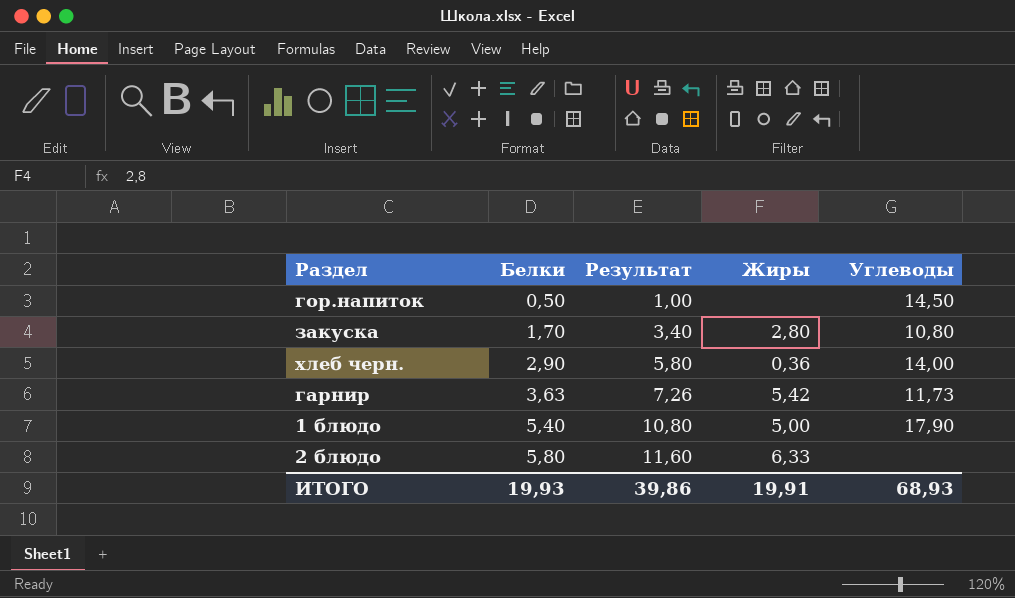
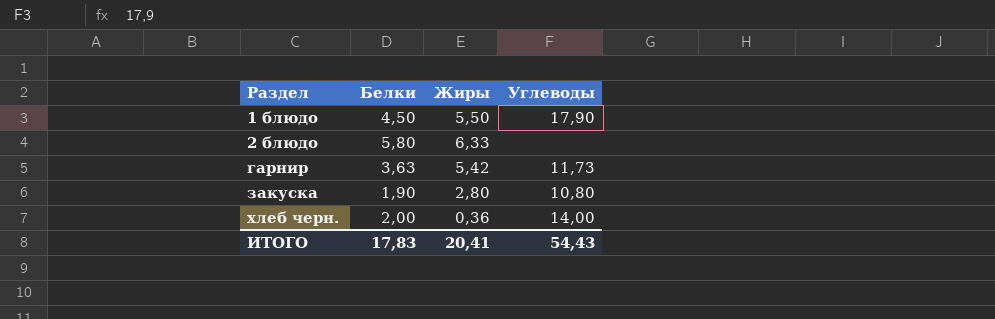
row order: Белки ascending -> Раздел ascending
column Результат | formula: [Белки] * 2 -> none
row гор.напиток: 0,50 | 1,00 | none | 14,50 -> none
1 блюдо | Белки: 5,40 -> 4,50
1 блюдо | Жиры: 5,00 -> 5,50
закуска | Белки: 1,70 -> 1,90
хлеб черн. | Белки: 2,90 -> 2,00
ИТОГО | Белки: 19,93 -> 17,83
ИТОГО | Жиры: 19,91 -> 20,41
ИТОГО | Углеводы: 68,93 -> 54,43

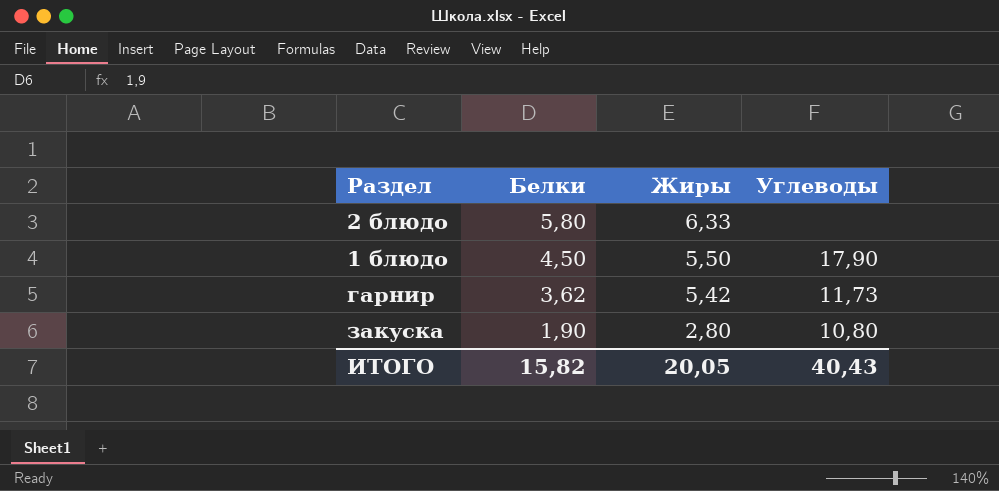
row order: Раздел ascending -> Белки descending
row хлеб черн.: 2,00 | 0,36 | 14,00 -> none
гарнир | Белки: 3,63 -> 3,62
ИТОГО | Белки: 17,83 -> 15,82
ИТОГО | Жиры: 20,41 -> 20,05
ИТОГО | Углеводы: 54,43 -> 40,43

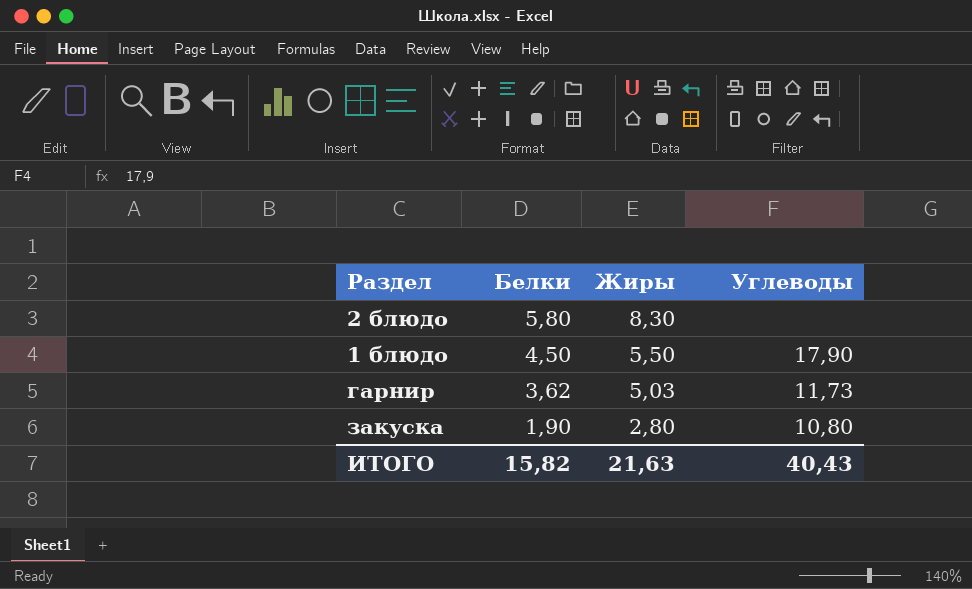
2 блюдо | Жиры: 6,33 -> 8,30
гарнир | Жиры: 5,42 -> 5,03
ИТОГО | Жиры: 20,05 -> 21,63

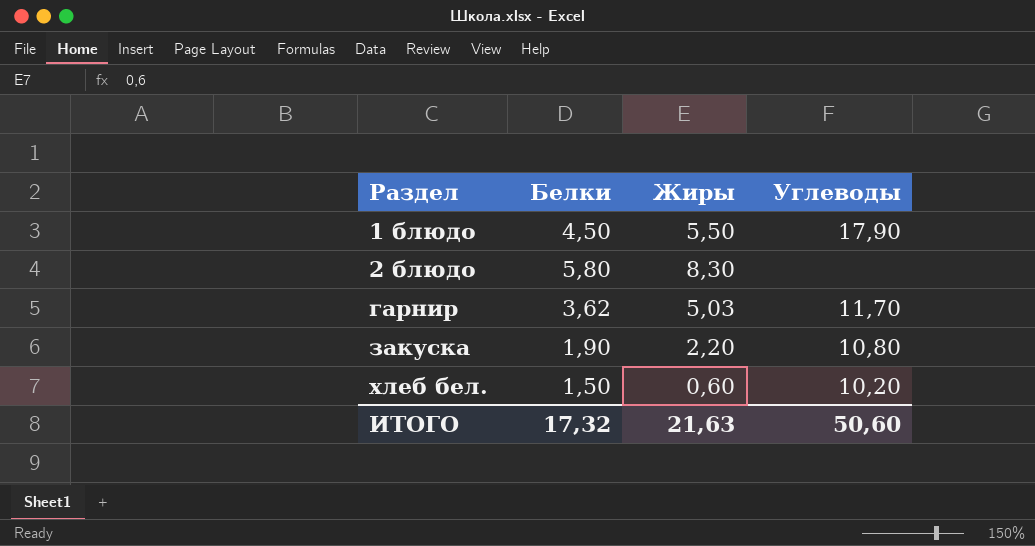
row order: Белки descending -> Раздел ascending
гарнир | Углеводы: 11,73 -> 11,70
закуска | Жиры: 2,80 -> 2,20
row хлеб бел.: none -> 1,50 | 0,60 | 10,20
ИТОГО | Белки: 15,82 -> 17,32
ИТОГО | Углеводы: 40,43 -> 50,60

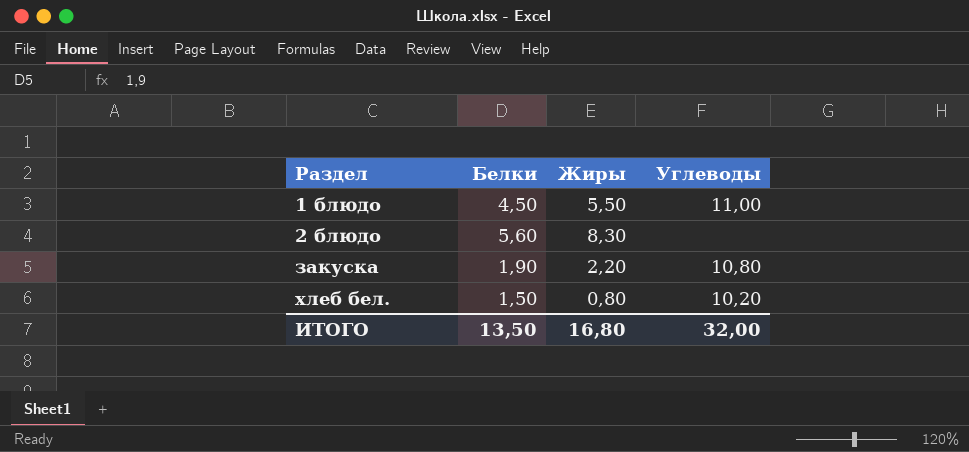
row гарнир: 3,62 | 5,03 | 11,70 -> none
1 блюдо | Углеводы: 17,90 -> 11,00
2 блюдо | Белки: 5,80 -> 5,60
хлеб бел. | Жиры: 0,60 -> 0,80
ИТОГО | Белки: 17,32 -> 13,50
ИТОГО | Жиры: 21,63 -> 16,80
ИТОГО | Углеводы: 50,60 -> 32,00

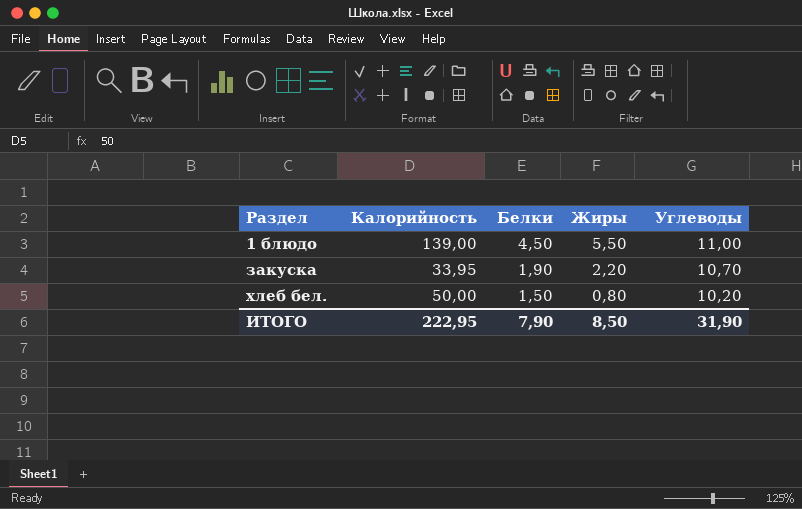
column Калорийность | position: none -> 2
row 2 блюдо: 5,60 | 8,30 | none -> none
закуска | Углеводы: 10,80 -> 10,70
ИТОГО | Белки: 13,50 -> 7,90
ИТОГО | Жиры: 16,80 -> 8,50
ИТОГО | Углеводы: 32,00 -> 31,90

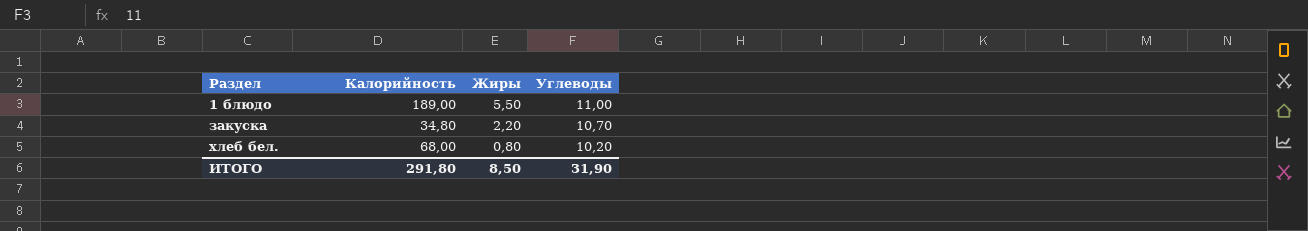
column Белки | position: 3 -> none
1 блюдо | Калорийность: 139,00 -> 189,00
закуска | Калорийность: 33,95 -> 34,80
хлеб бел. | Калорийность: 50,00 -> 68,00
ИТОГО | Калорийность: 222,95 -> 291,80

